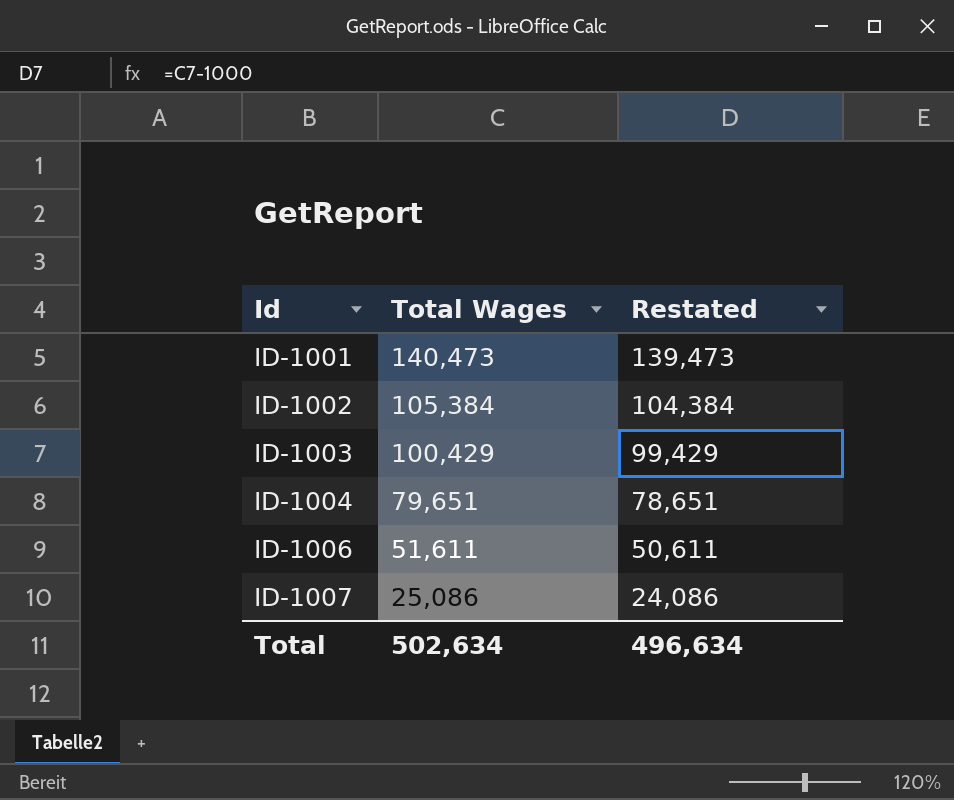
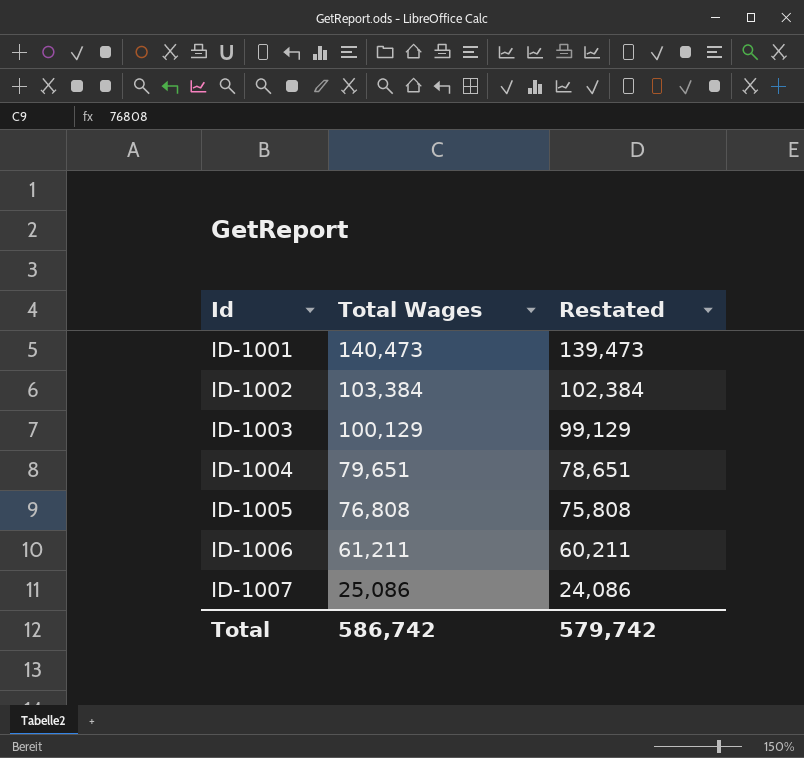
ID-1002 | Total Wages: 105,384 -> 103,384
ID-1002 | Restated: 104,384 -> 102,384
ID-1003 | Total Wages: 100,429 -> 100,129
ID-1003 | Restated: 99,429 -> 99,129
row ID-1005: none -> 76,808 | 75,808
ID-1006 | Total Wages: 51,611 -> 61,211
ID-1006 | Restated: 50,611 -> 60,211
Total | Total Wages: 502,634 -> 586,742
Total | Restated: 496,634 -> 579,742

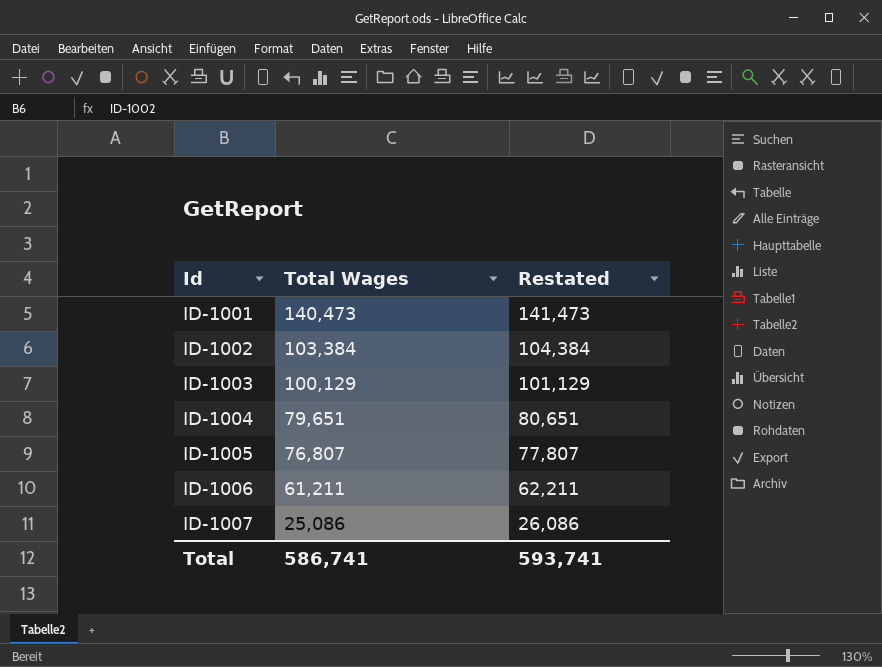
column Restated | formula: [Total Wages] - 1000 -> [Total Wages] + 1000
ID-1005 | Total Wages: 76,808 -> 76,807
Total | Total Wages: 586,742 -> 586,741
Total | Restated: 579,742 -> 593,741

